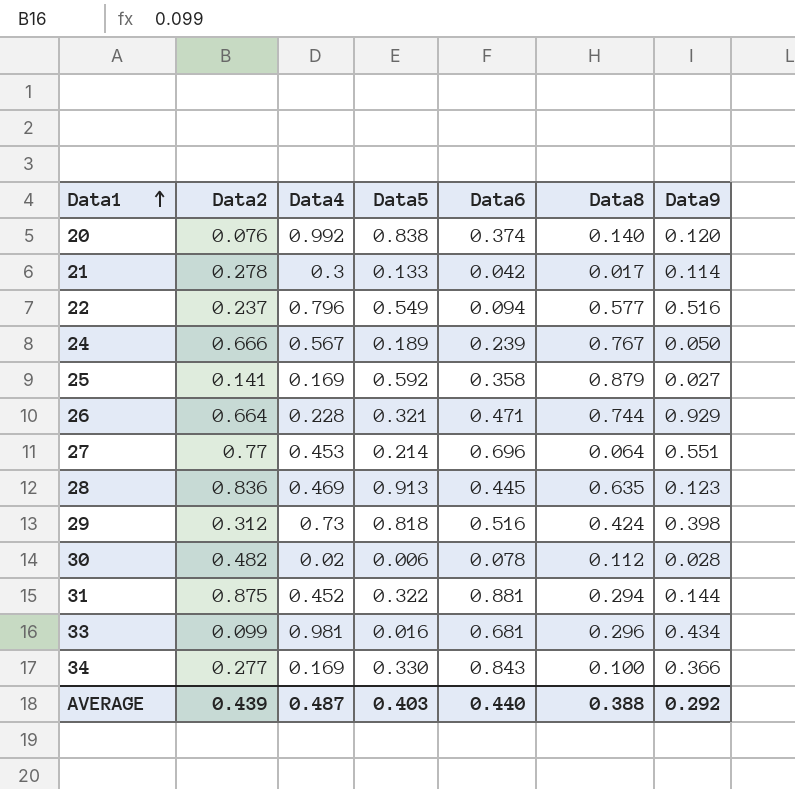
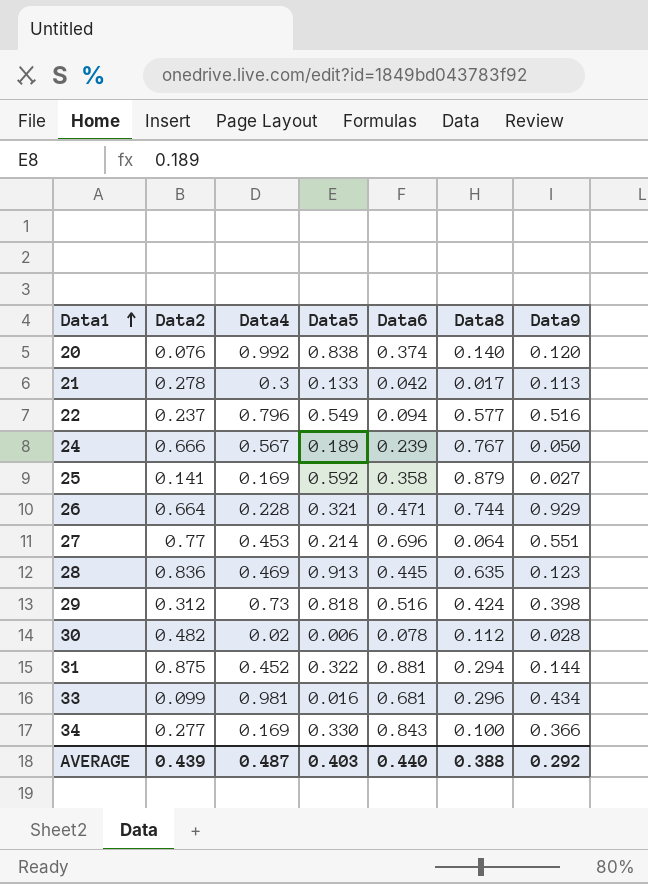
21 | Data9: 0.114 -> 0.113

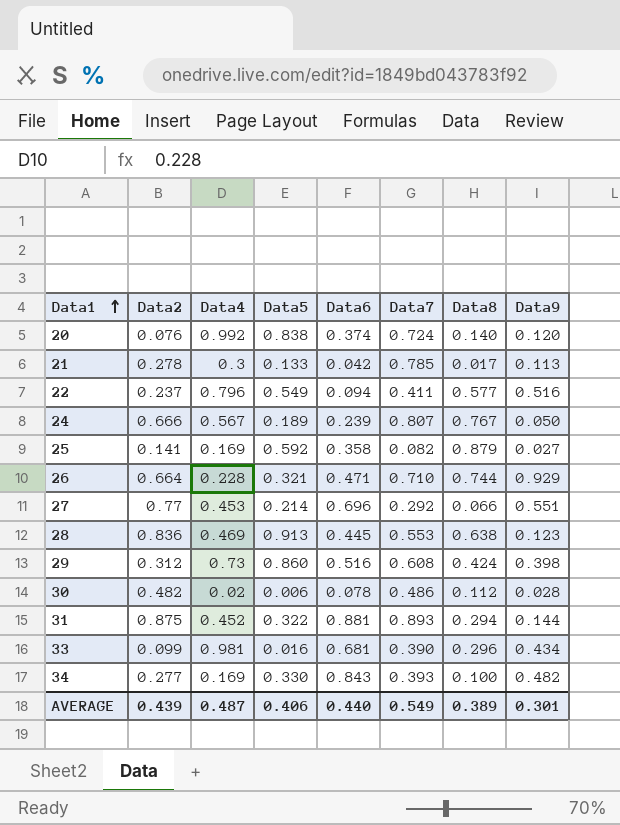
column Data7 | position: none -> 6
27 | Data8: 0.064 -> 0.066
28 | Data8: 0.635 -> 0.638
29 | Data5: 0.818 -> 0.860
34 | Data9: 0.366 -> 0.482
AVERAGE | Data5: 0.403 -> 0.406
AVERAGE | Data8: 0.388 -> 0.389
AVERAGE | Data9: 0.292 -> 0.301

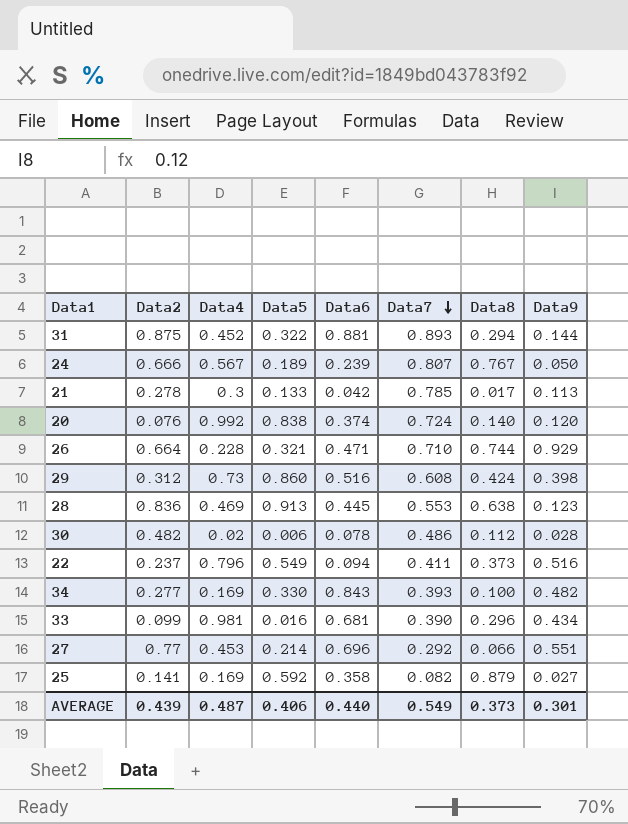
row order: Data1 ascending -> Data7 descending
22 | Data8: 0.577 -> 0.373
AVERAGE | Data8: 0.389 -> 0.373

